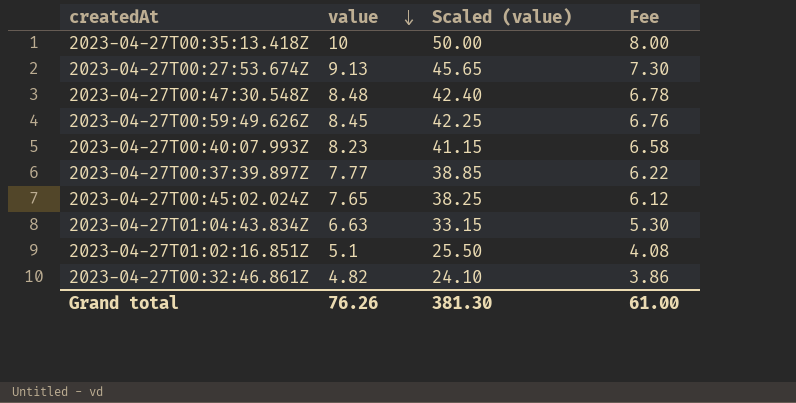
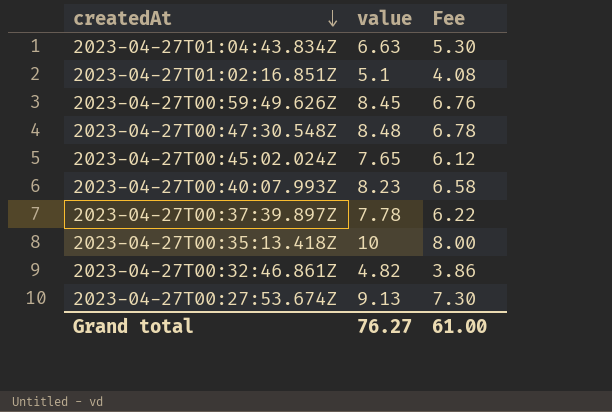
row order: value descending -> createdAt descending
column Scaled (value) | formula: [value] * 5 -> none
2023-04-27T00:37:39.897Z | value: 7.77 -> 7.78
Grand total | value: 76.26 -> 76.27

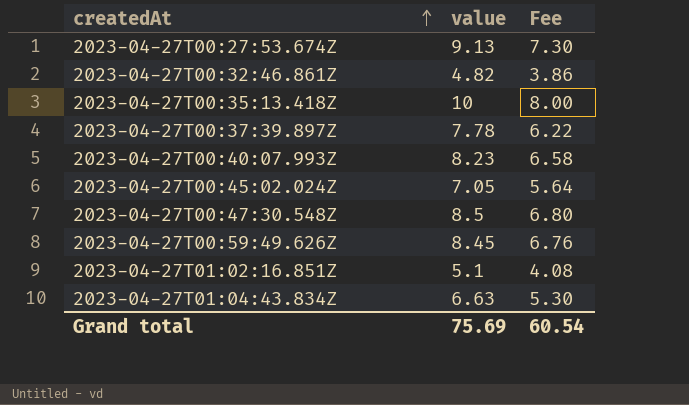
row order: createdAt descending -> createdAt ascending
2023-04-27T00:45:02.024Z | value: 7.65 -> 7.05
2023-04-27T00:45:02.024Z | Fee: 6.12 -> 5.64
2023-04-27T00:47:30.548Z | value: 8.48 -> 8.5
2023-04-27T00:47:30.548Z | Fee: 6.78 -> 6.80
Grand total | value: 76.27 -> 75.69
Grand total | Fee: 61.00 -> 60.54

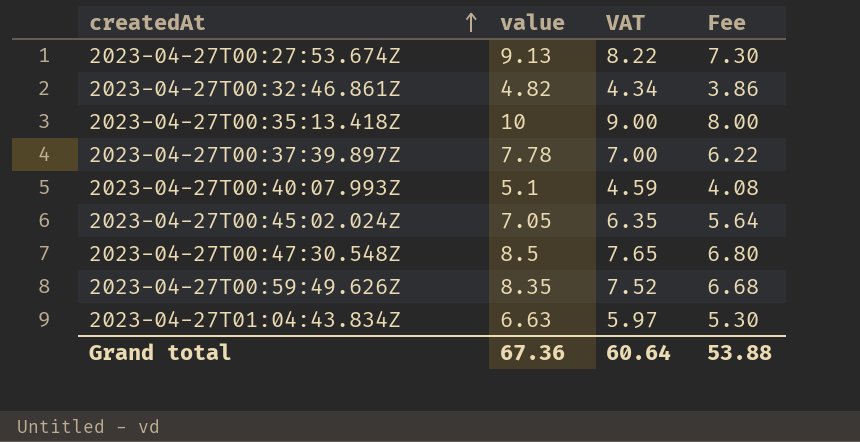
column VAT | formula: none -> [value] * 0.9
row 2023-04-27T01:02:16.851Z: 5.1 | 4.08 -> none
2023-04-27T00:40:07.993Z | value: 8.23 -> 5.1
2023-04-27T00:40:07.993Z | Fee: 6.58 -> 4.08
2023-04-27T00:59:49.626Z | value: 8.45 -> 8.35
2023-04-27T00:59:49.626Z | Fee: 6.76 -> 6.68
Grand total | value: 75.69 -> 67.36
Grand total | Fee: 60.54 -> 53.88

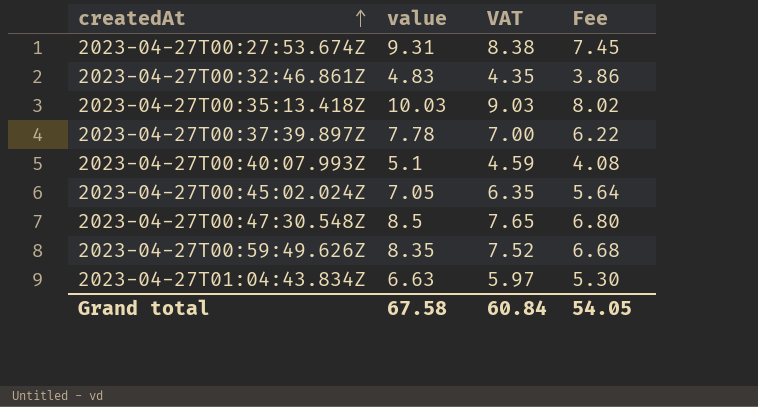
2023-04-27T00:27:53.674Z | value: 9.13 -> 9.31
2023-04-27T00:27:53.674Z | VAT: 8.22 -> 8.38
2023-04-27T00:27:53.674Z | Fee: 7.30 -> 7.45
2023-04-27T00:32:46.861Z | value: 4.82 -> 4.83
2023-04-27T00:32:46.861Z | VAT: 4.34 -> 4.35
2023-04-27T00:35:13.418Z | value: 10 -> 10.03
2023-04-27T00:35:13.418Z | VAT: 9.00 -> 9.03
2023-04-27T00:35:13.418Z | Fee: 8.00 -> 8.02
Grand total | value: 67.36 -> 67.58
Grand total | VAT: 60.64 -> 60.84
Grand total | Fee: 53.88 -> 54.05

